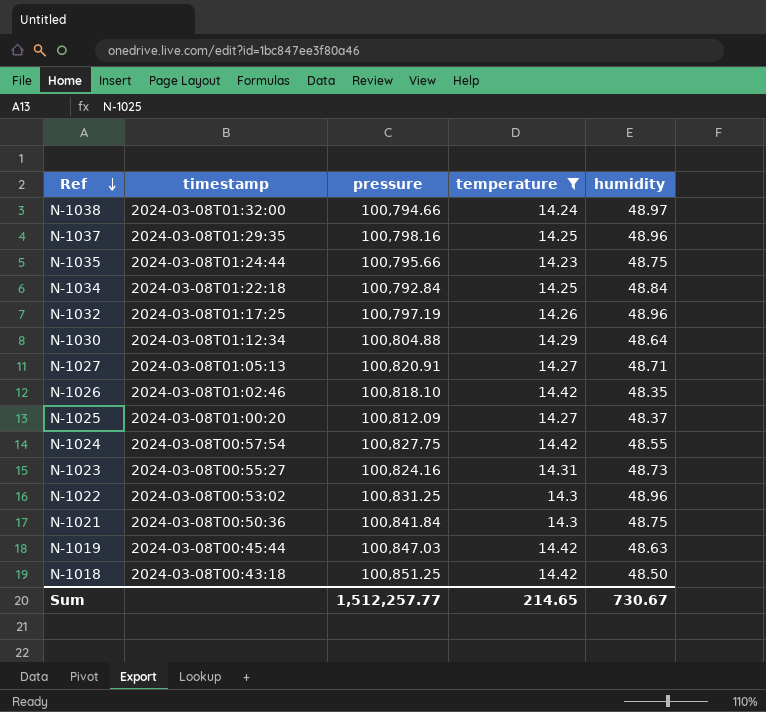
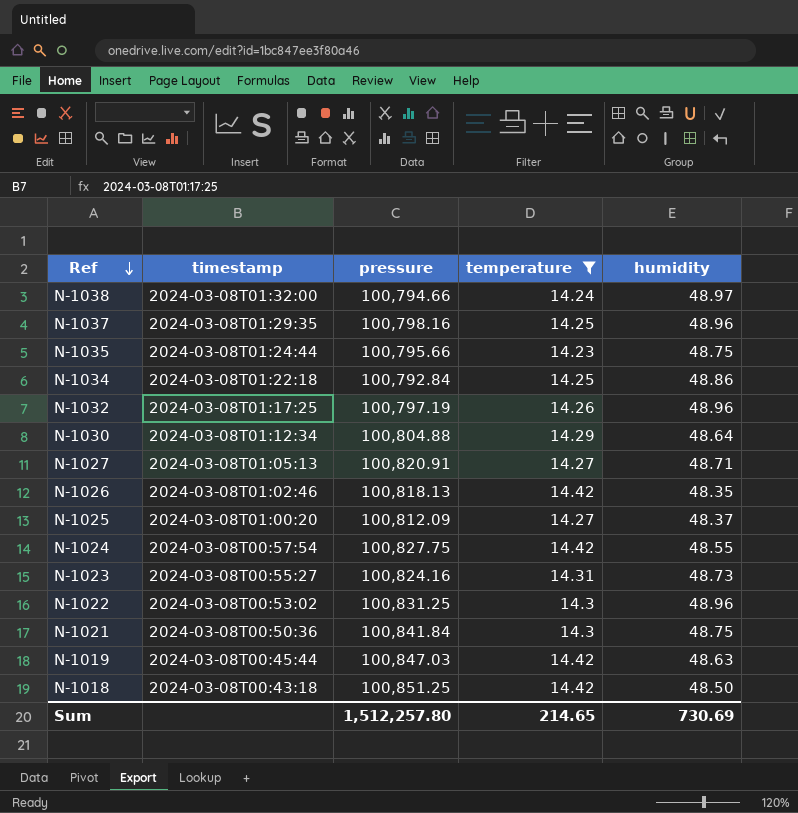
N-1034 | humidity: 48.84 -> 48.86
N-1026 | pressure: 100,818.10 -> 100,818.13
Sum | pressure: 1,512,257.77 -> 1,512,257.80
Sum | humidity: 730.67 -> 730.69

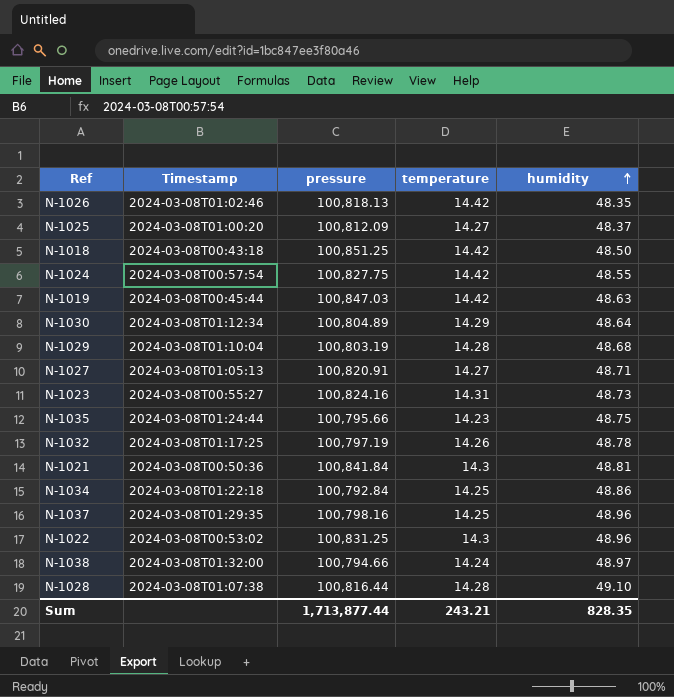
filter: temperature != 14.28 -> none
row order: Ref descending -> humidity ascending
column name: timestamp -> Timestamp
N-1030 | pressure: 100,804.88 -> 100,804.89
N-1032 | humidity: 48.96 -> 48.78
N-1021 | humidity: 48.75 -> 48.81
Sum | pressure: 1,512,257.80 -> 1,713,877.44
Sum | temperature: 214.65 -> 243.21
Sum | humidity: 730.69 -> 828.35

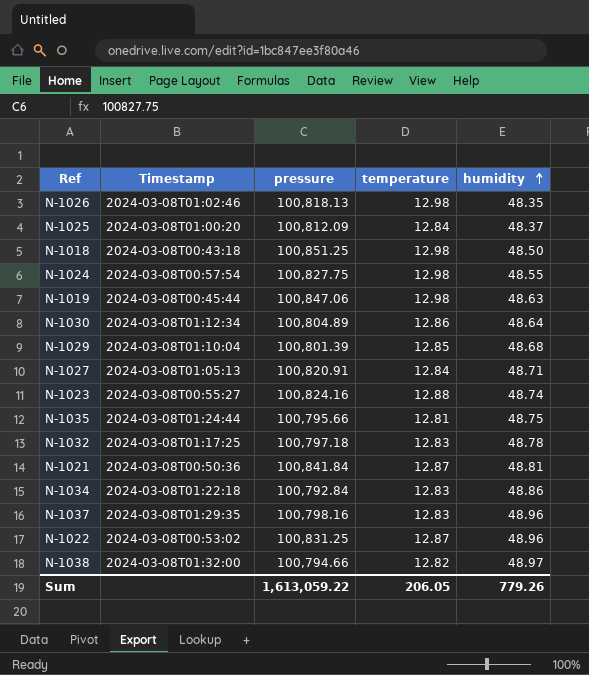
row N-1028: 2024-03-08T01:07:38 | 100,816.44 | 14.28 | 49.10 -> none
N-1026 | temperature: 14.42 -> 12.98
N-1025 | temperature: 14.27 -> 12.84
N-1018 | temperature: 14.42 -> 12.98
N-1024 | temperature: 14.42 -> 12.98
N-1019 | pressure: 100,847.03 -> 100,847.06
N-1019 | temperature: 14.42 -> 12.98
N-1030 | temperature: 14.29 -> 12.86
N-1029 | pressure: 100,803.19 -> 100,801.39
N-1029 | temperature: 14.28 -> 12.85
N-1027 | temperature: 14.27 -> 12.84
N-1023 | temperature: 14.31 -> 12.88
N-1023 | humidity: 48.73 -> 48.74
N-1035 | temperature: 14.23 -> 12.81
N-1032 | pressure: 100,797.19 -> 100,797.18
N-1032 | temperature: 14.26 -> 12.83
N-1021 | temperature: 14.3 -> 12.87
N-1034 | temperature: 14.25 -> 12.83
N-1037 | temperature: 14.25 -> 12.83
N-1022 | temperature: 14.3 -> 12.87
N-1038 | temperature: 14.24 -> 12.82
Sum | pressure: 1,713,877.44 -> 1,613,059.22
Sum | temperature: 243.21 -> 206.05
Sum | humidity: 828.35 -> 779.26

